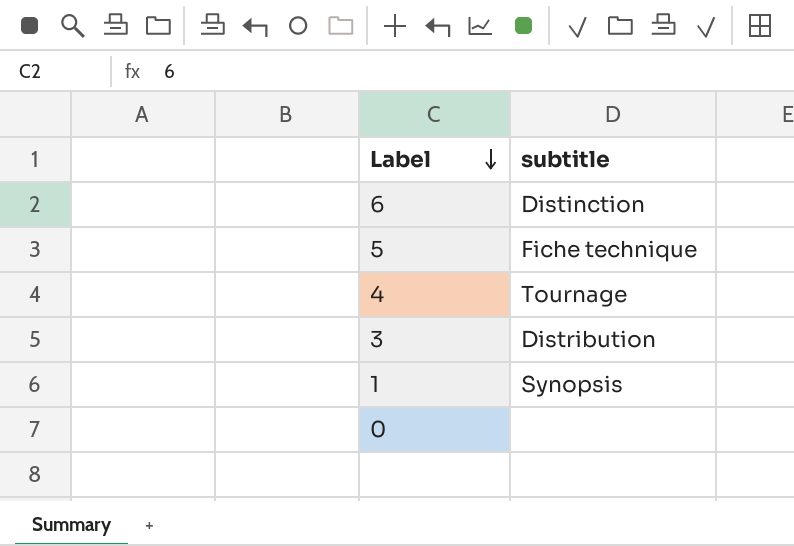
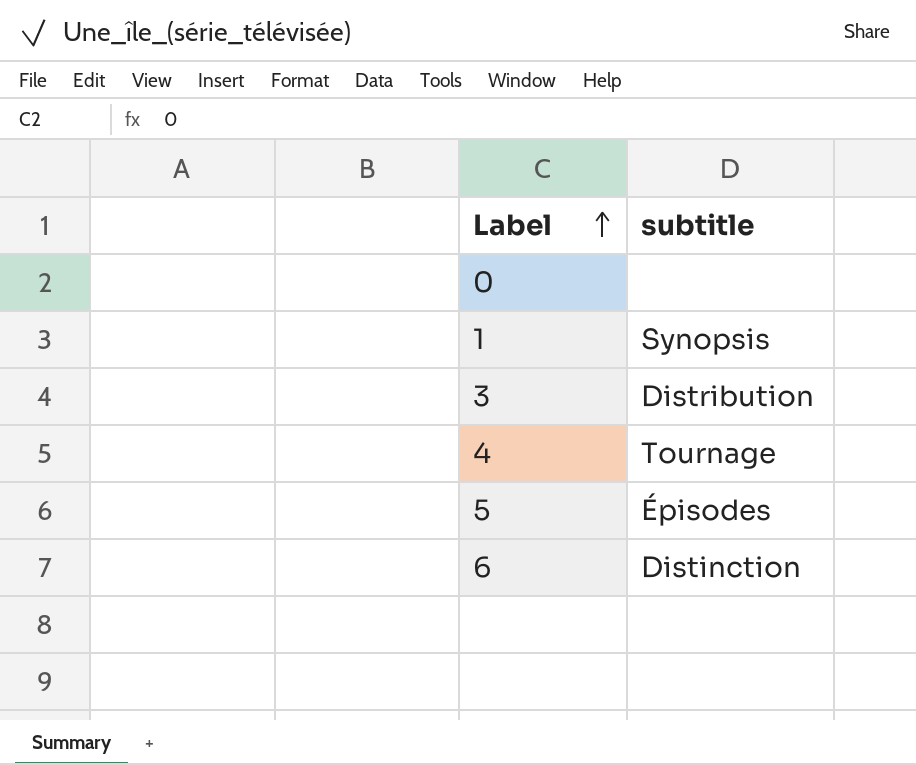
row order: Label descending -> Label ascending
5 | subtitle: Fiche technique -> Épisodes

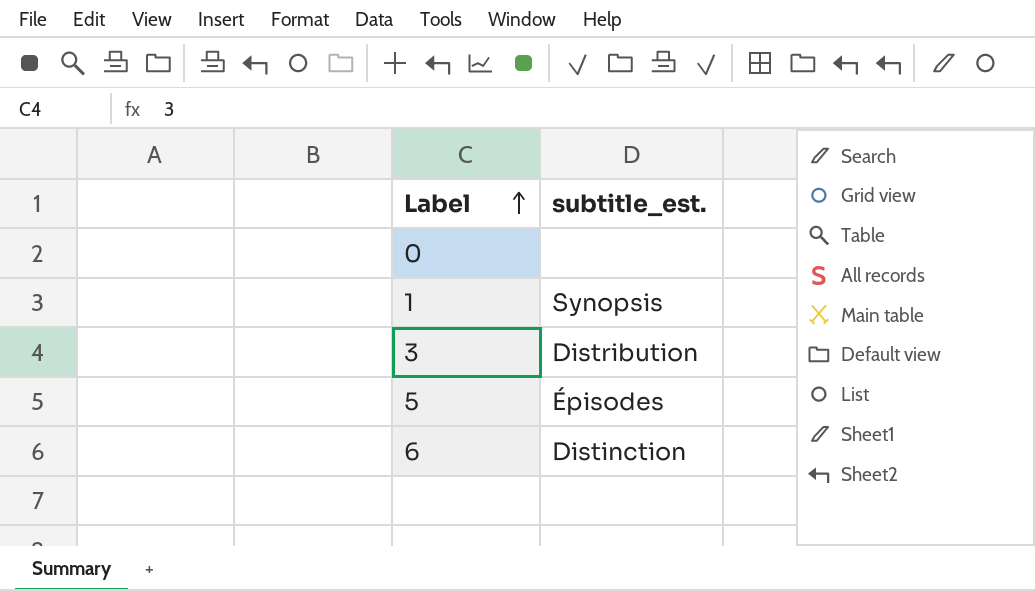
column name: subtitle -> subtitle_est.
row 4: Tournage -> none

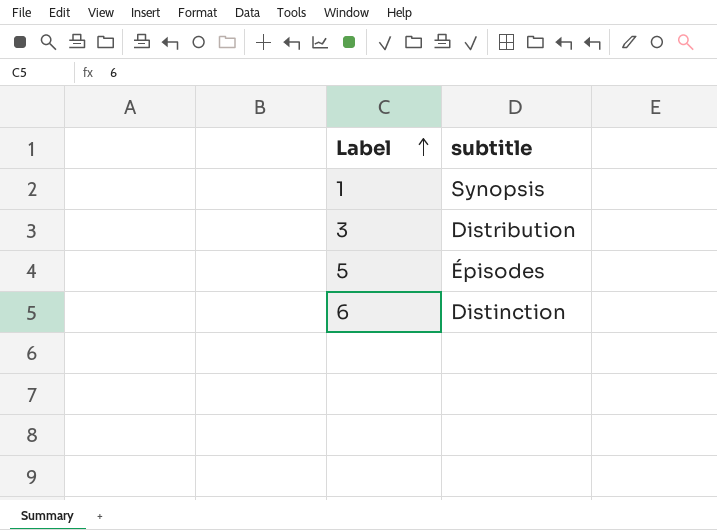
column name: subtitle_est. -> subtitle
row 0: none -> none

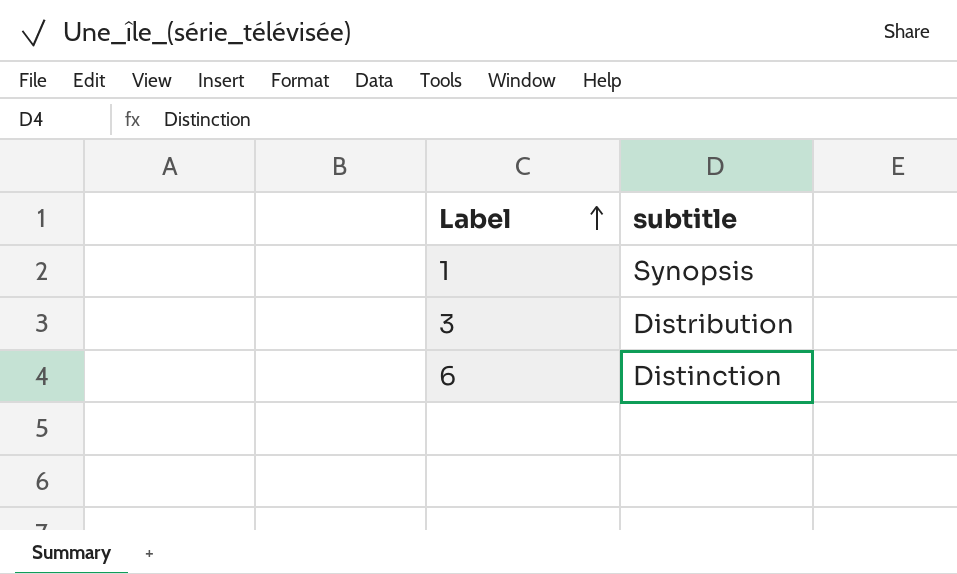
row 5: Épisodes -> none

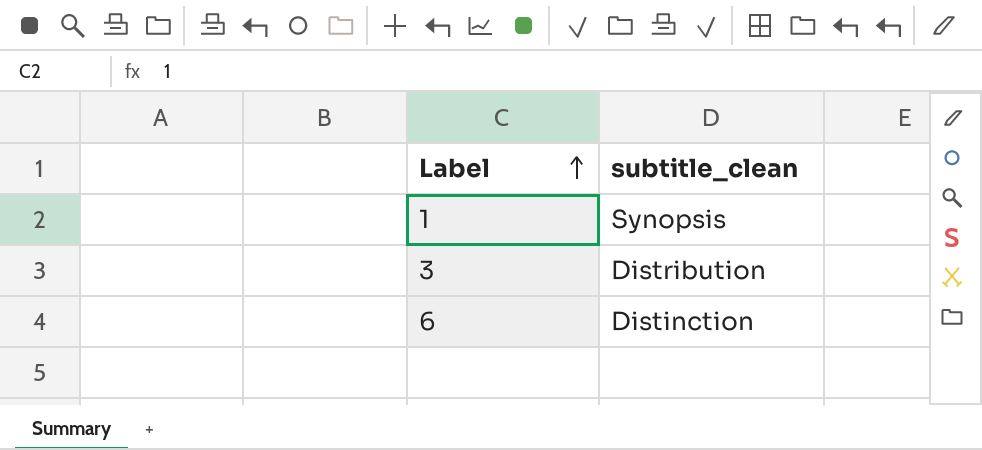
column name: subtitle -> subtitle_clean

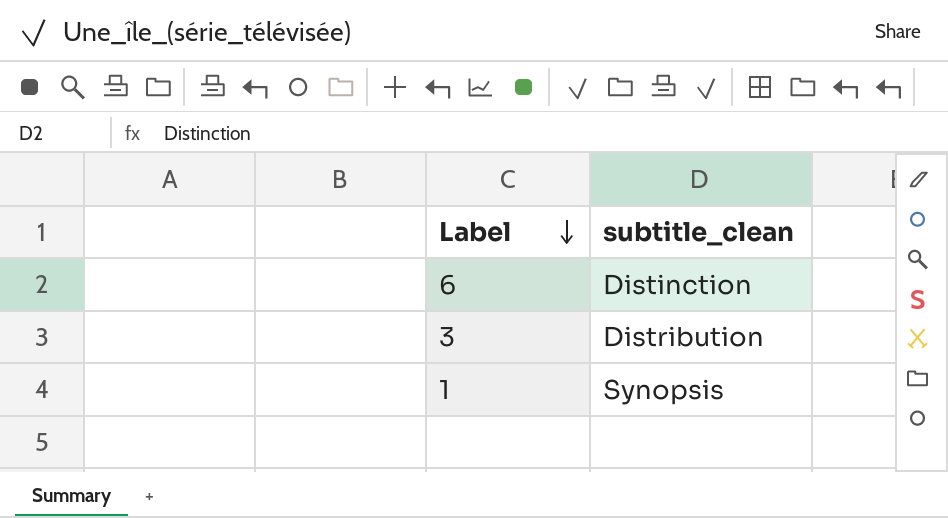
row order: Label ascending -> Label descending

